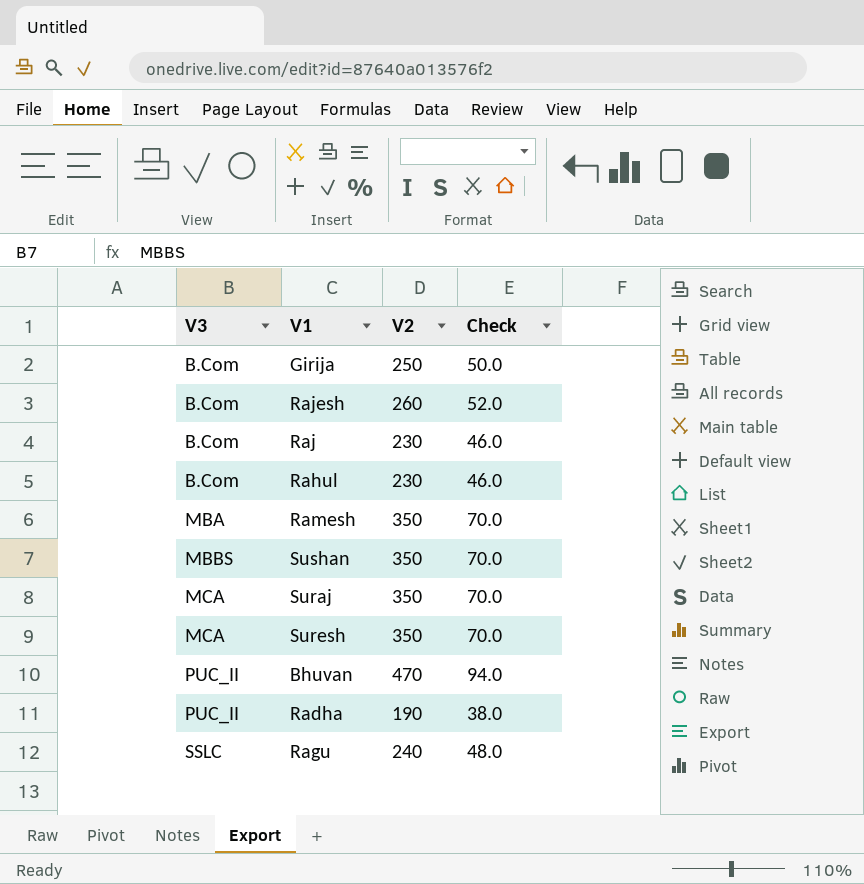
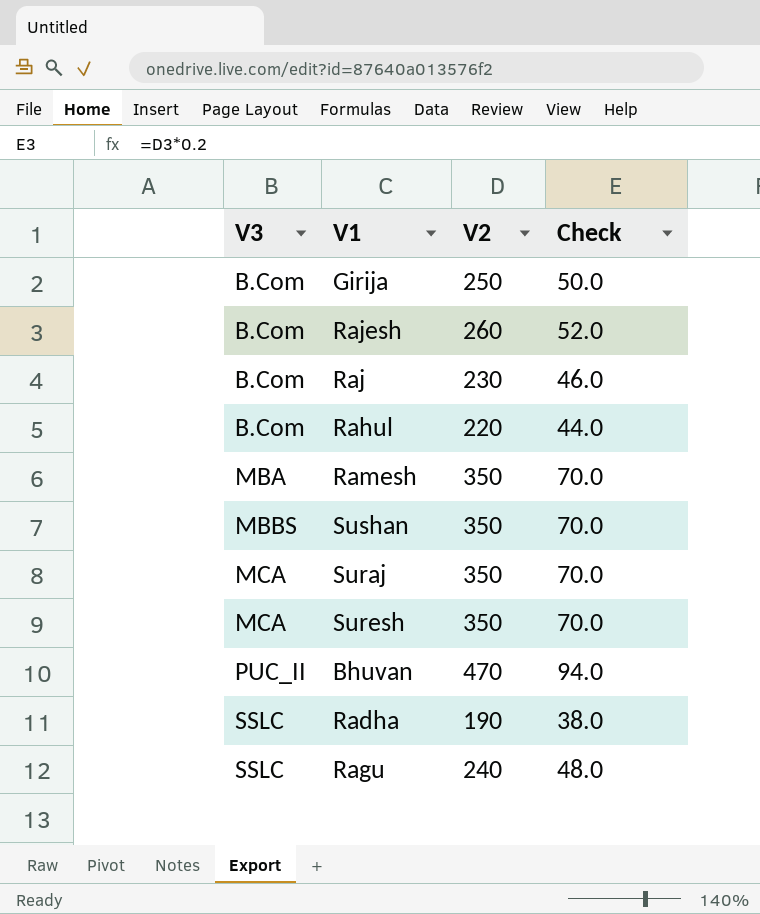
Rahul | V2: 230 -> 220
Rahul | Check: 46.0 -> 44.0
Radha | V3: PUC_II -> SSLC

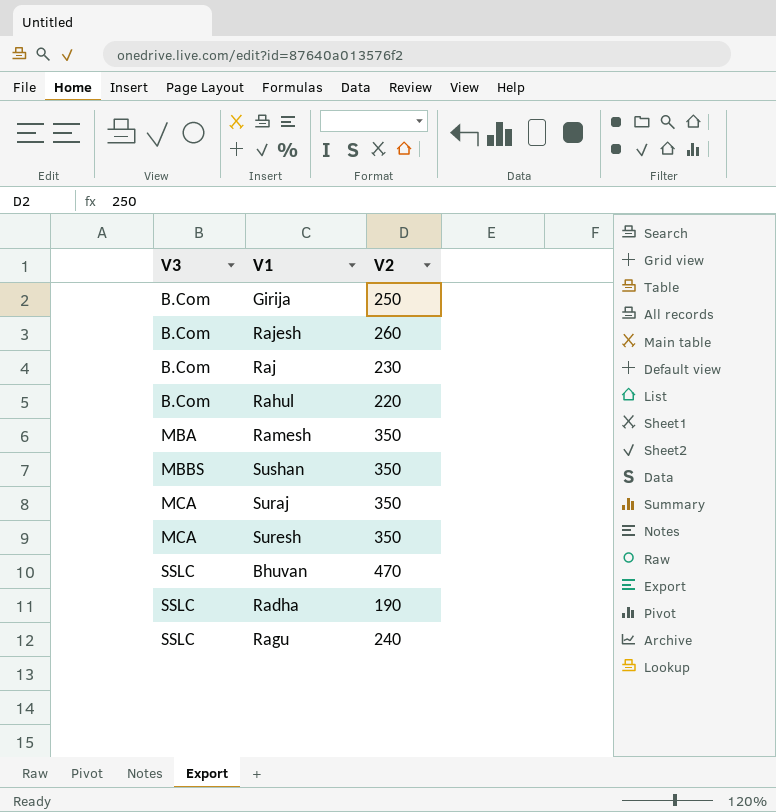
column Check | formula: [V2] * 0.2 -> none
Bhuvan | V3: PUC_II -> SSLC

